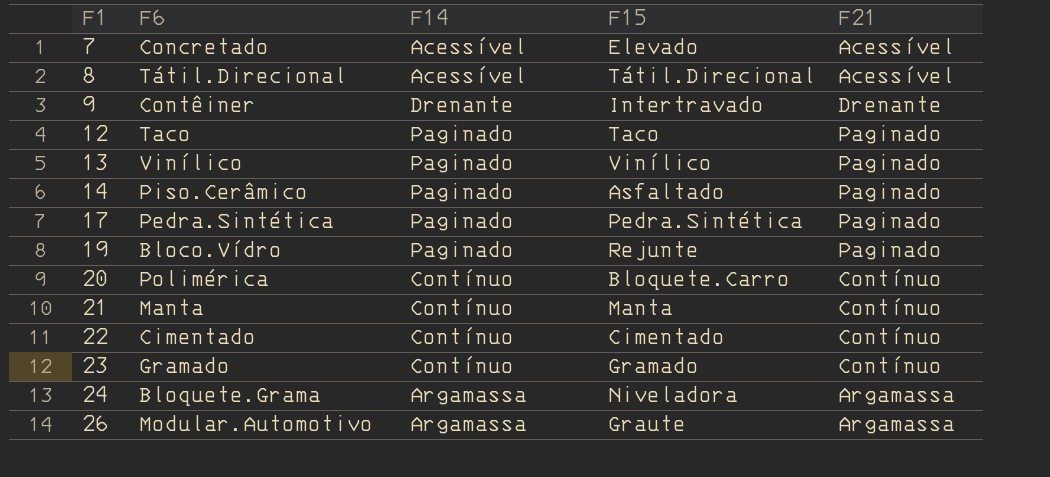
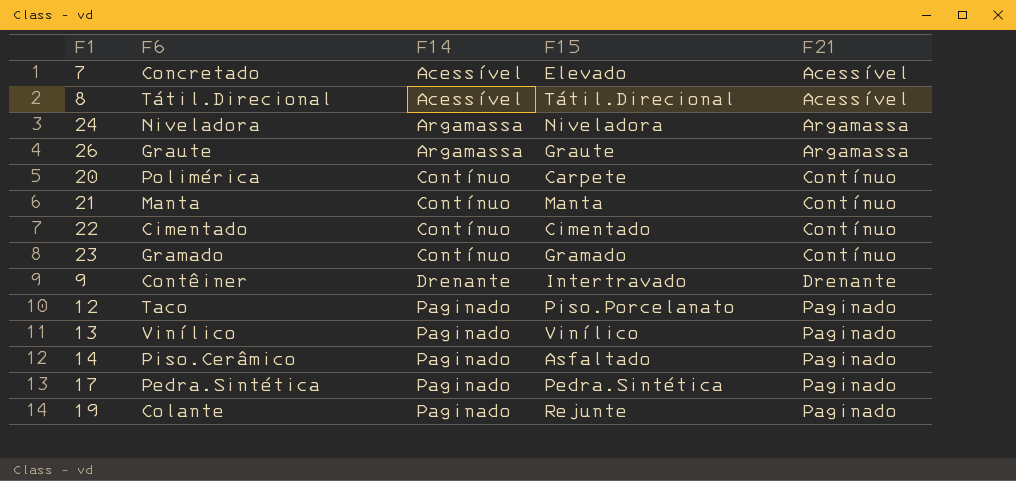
row order: F1 ascending -> F14 ascending
24 | F6: Bloquete.Grama -> Niveladora
26 | F6: Modular.Automotivo -> Graute
20 | F15: Bloquete.Carro -> Carpete
12 | F15: Taco -> Piso.Porcelanato
19 | F6: Bloco.Vídro -> Colante

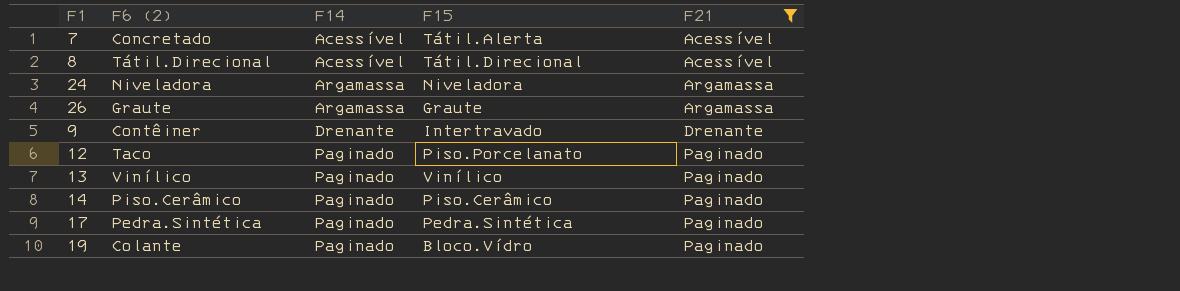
filter: none -> F21 != Contínuo
column name: F6 -> F6 (2)
7 | F15: Elevado -> Tátil.Alerta
14 | F15: Asfaltado -> Piso.Cerâmico
19 | F15: Rejunte -> Bloco.Vídro

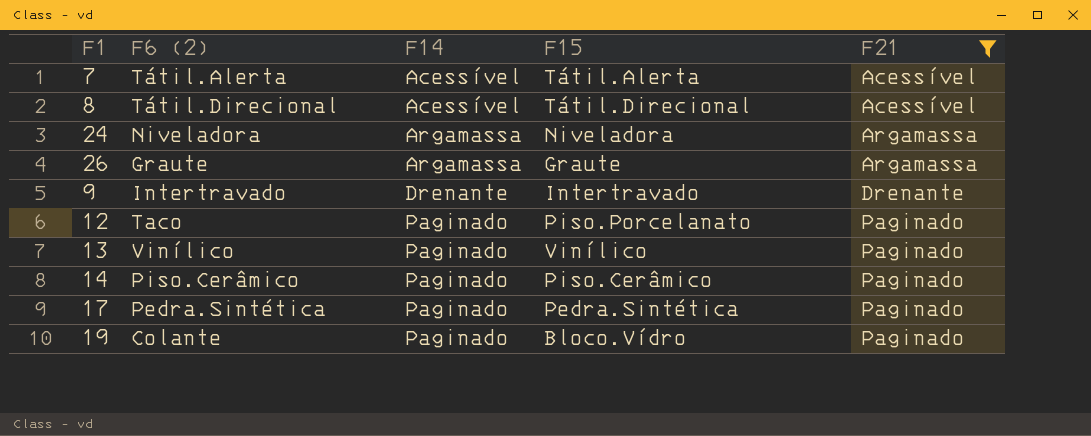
7 | F6 (2): Concretado -> Tátil.Alerta
9 | F6 (2): Contêiner -> Intertravado

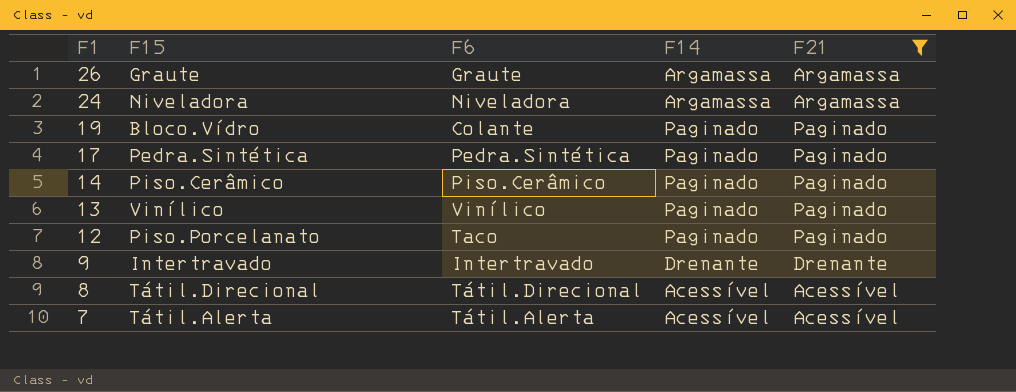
row order: F14 ascending -> F1 descending
column F15 | position: 4 -> 2
column name: F6 (2) -> F6

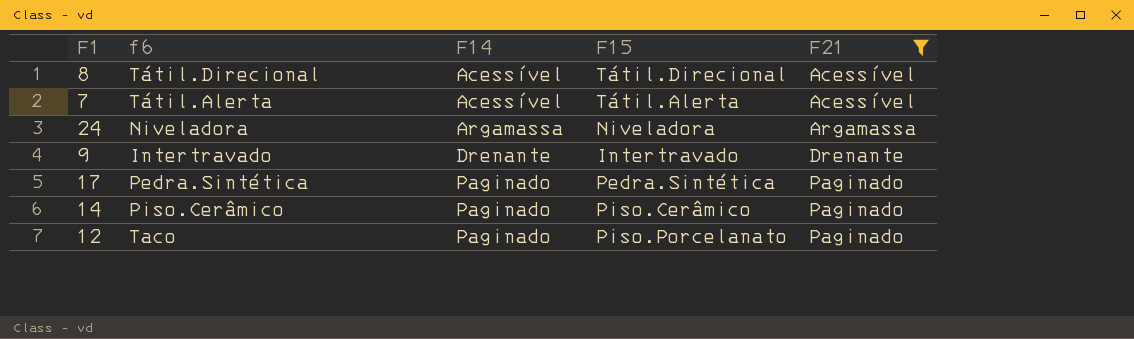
row order: F1 descending -> F14 ascending
column name: F6 -> f6
column F15 | position: 2 -> 4
row 26: Graute | Graute | Argamassa | Argamassa -> none
row 19: Bloco.Vídro | Colante | Paginado | Paginado -> none
row 13: Vinílico | Vinílico | Paginado | Paginado -> none

